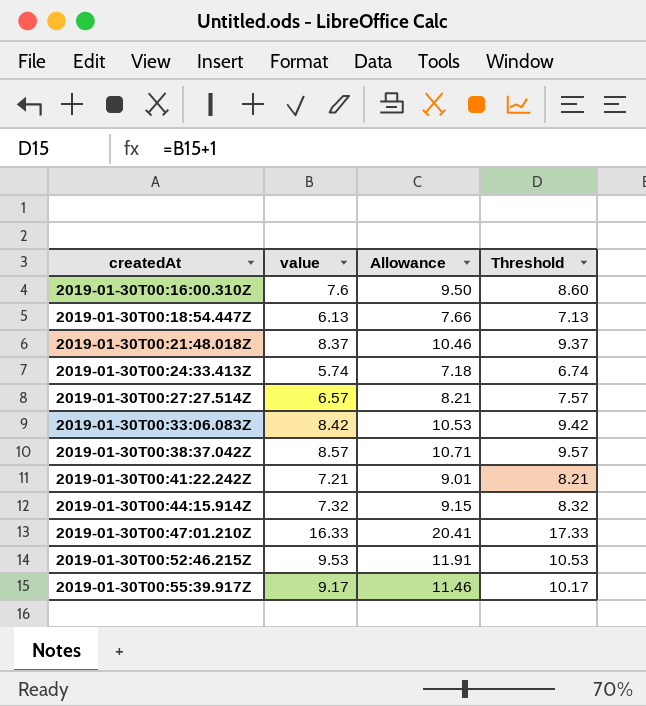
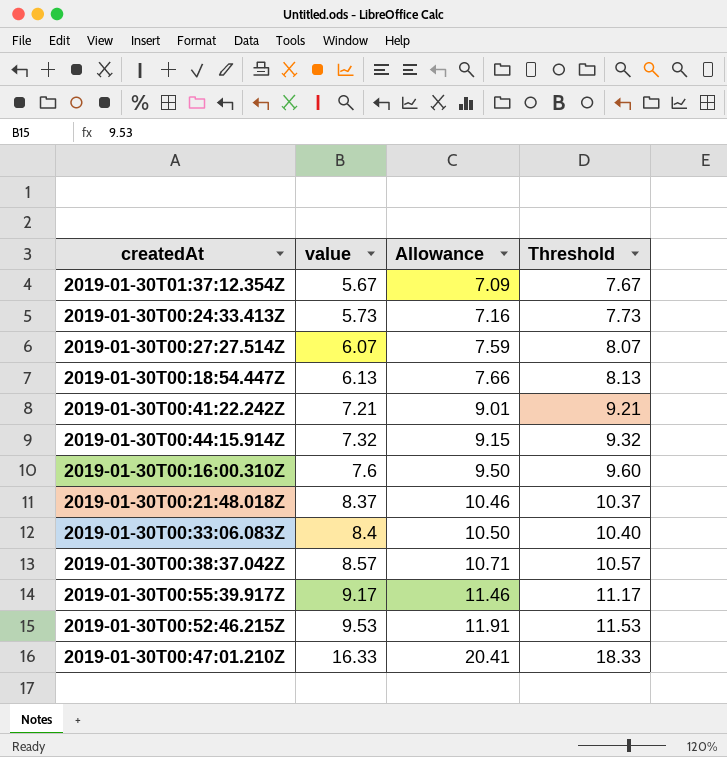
row order: createdAt ascending -> value ascending
column Threshold | formula: [value] + 1 -> [value] + 2
row 2019-01-30T01:37:12.354Z: none -> 5.67 | 7.09 | 7.67
2019-01-30T00:24:33.413Z | value: 5.74 -> 5.73
2019-01-30T00:24:33.413Z | Allowance: 7.18 -> 7.16
2019-01-30T00:27:27.514Z | value: 6.57 -> 6.07
2019-01-30T00:27:27.514Z | Allowance: 8.21 -> 7.59
2019-01-30T00:33:06.083Z | value: 8.42 -> 8.4
2019-01-30T00:33:06.083Z | Allowance: 10.53 -> 10.50

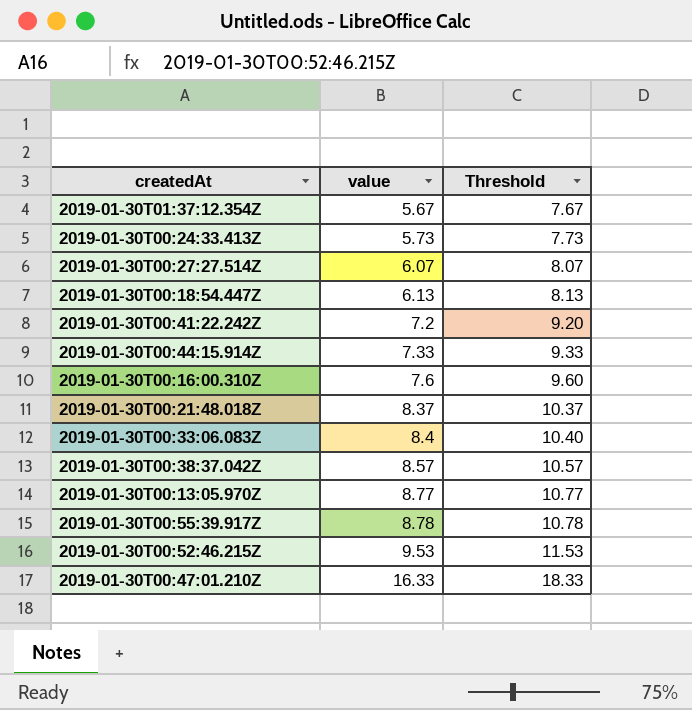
column Allowance | formula: [value] * 1.25 -> none
2019-01-30T00:41:22.242Z | value: 7.21 -> 7.2
2019-01-30T00:41:22.242Z | Threshold: 9.21 -> 9.20
2019-01-30T00:44:15.914Z | value: 7.32 -> 7.33
2019-01-30T00:44:15.914Z | Threshold: 9.32 -> 9.33
row 2019-01-30T00:13:05.970Z: none -> 8.77 | 10.77
2019-01-30T00:55:39.917Z | value: 9.17 -> 8.78
2019-01-30T00:55:39.917Z | Threshold: 11.17 -> 10.78

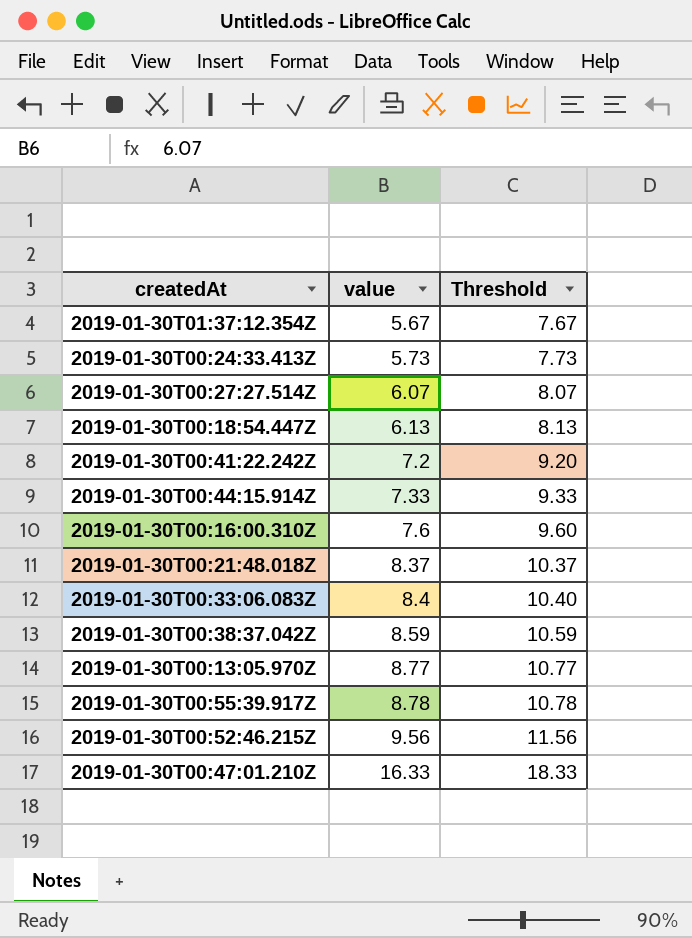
2019-01-30T00:38:37.042Z | value: 8.57 -> 8.59
2019-01-30T00:38:37.042Z | Threshold: 10.57 -> 10.59
2019-01-30T00:52:46.215Z | value: 9.53 -> 9.56
2019-01-30T00:52:46.215Z | Threshold: 11.53 -> 11.56

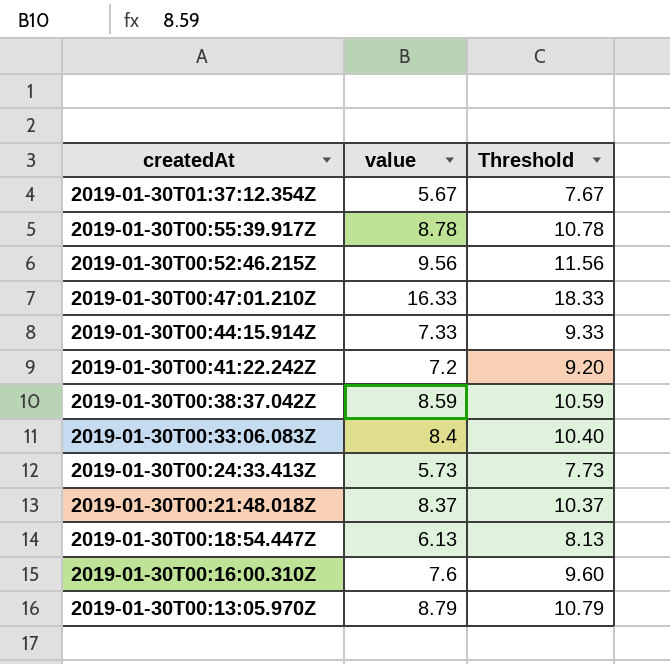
row order: value ascending -> createdAt descending
row 2019-01-30T00:27:27.514Z: 6.07 | 8.07 -> none
2019-01-30T00:13:05.970Z | value: 8.77 -> 8.79
2019-01-30T00:13:05.970Z | Threshold: 10.77 -> 10.79

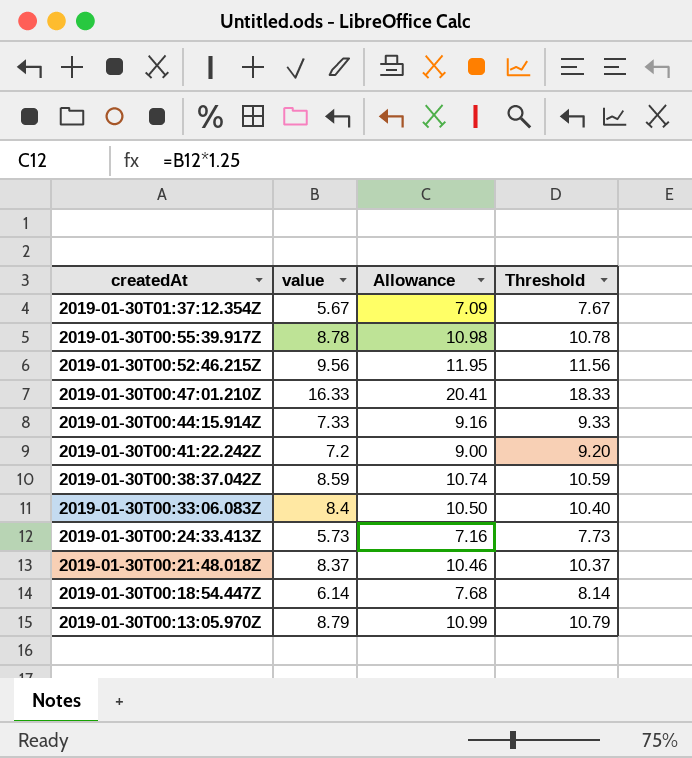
column Allowance | formula: none -> [value] * 1.25
row 2019-01-30T00:16:00.310Z: 7.6 | 9.60 -> none
2019-01-30T00:18:54.447Z | value: 6.13 -> 6.14
2019-01-30T00:18:54.447Z | Threshold: 8.13 -> 8.14

